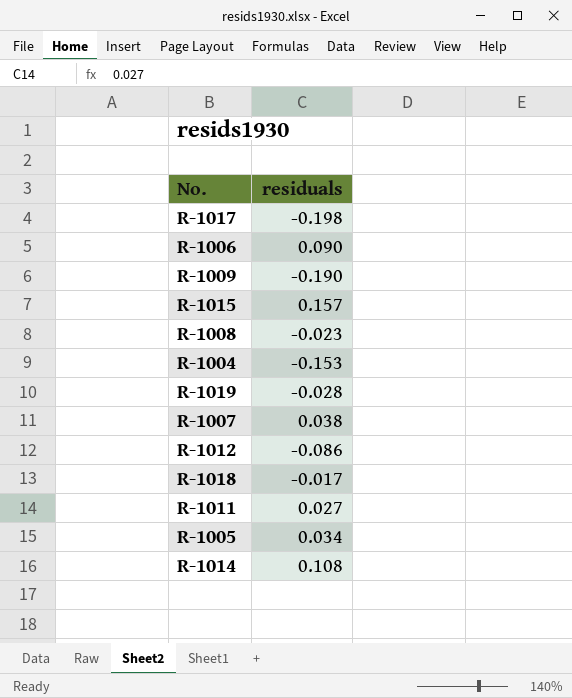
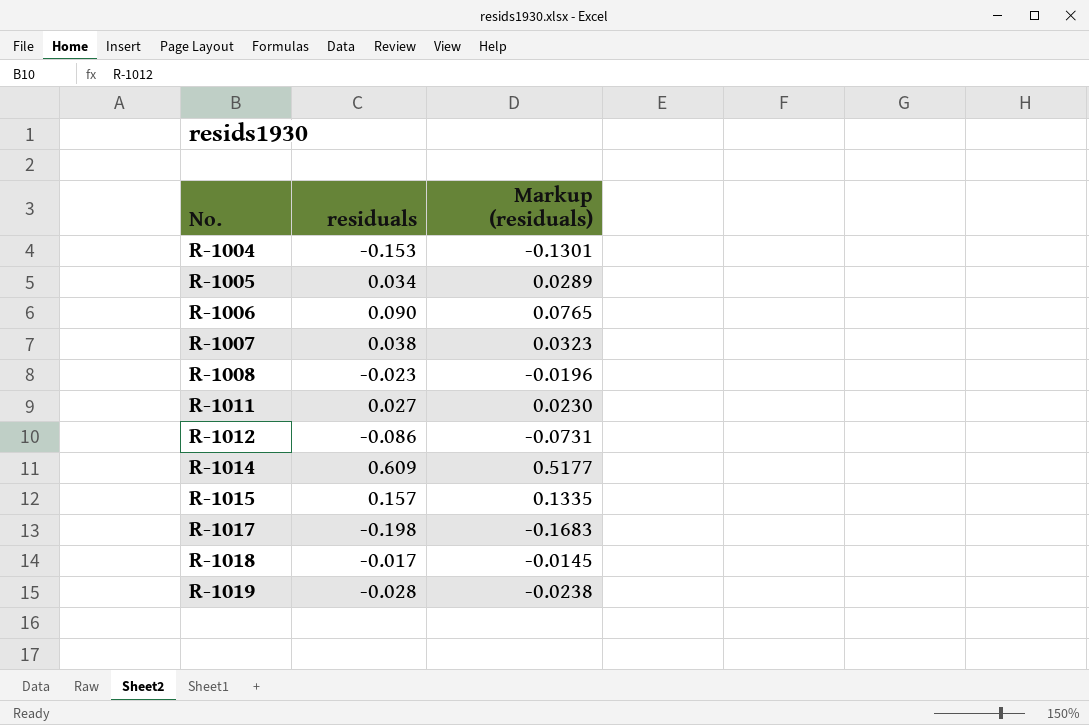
row order: none -> No. ascending
column Markup (residuals) | formula: none -> [residuals] * 0.85
row R-1009: -0.190 -> none
R-1014 | residuals: 0.108 -> 0.609

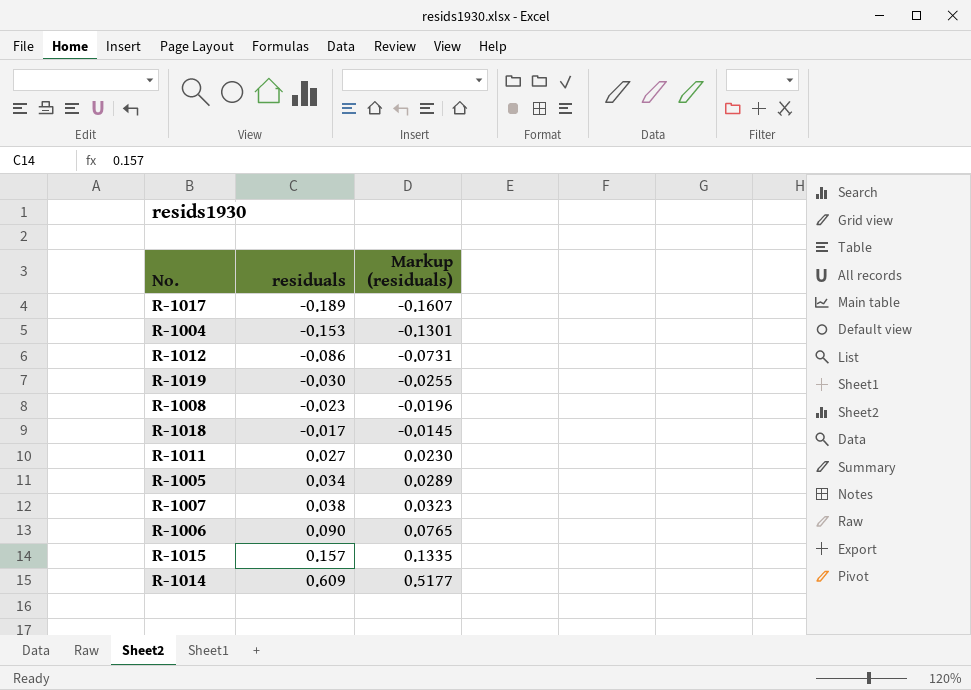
row order: No. ascending -> residuals ascending
R-1017 | residuals: -0.198 -> -0.189
R-1017 | Markup (residuals): -0.1683 -> -0.1607
R-1019 | residuals: -0.028 -> -0.030
R-1019 | Markup (residuals): -0.0238 -> -0.0255

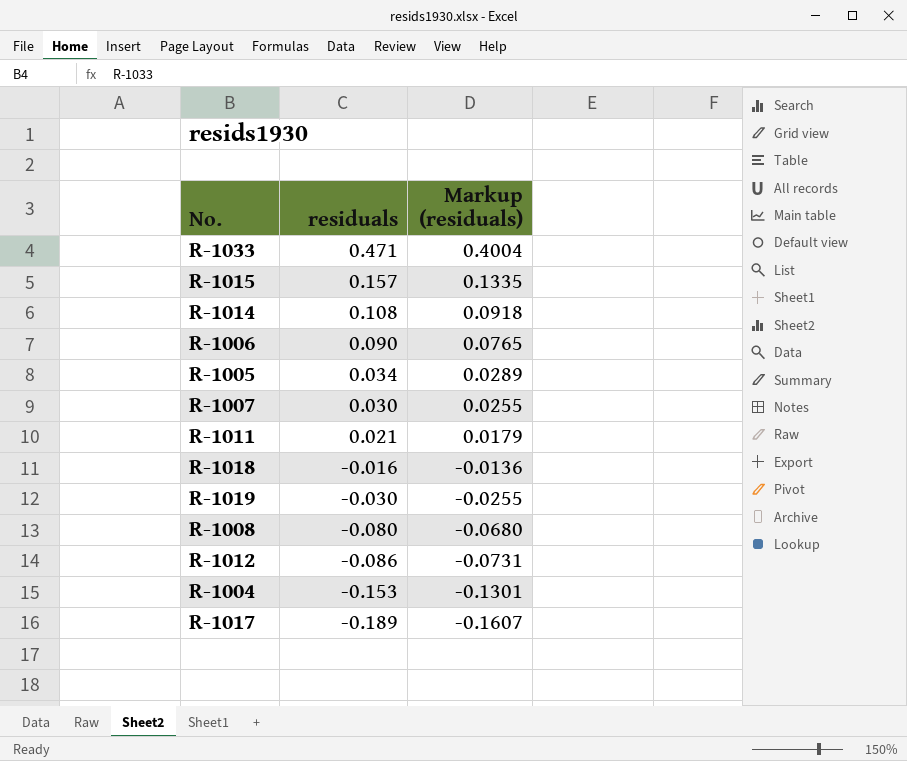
row order: residuals ascending -> residuals descending
row R-1033: none -> 0.471 | 0.4004
R-1014 | residuals: 0.609 -> 0.108
R-1014 | Markup (residuals): 0.5177 -> 0.0918
R-1007 | residuals: 0.038 -> 0.030
R-1007 | Markup (residuals): 0.0323 -> 0.0255
R-1011 | residuals: 0.027 -> 0.021
R-1011 | Markup (residuals): 0.0230 -> 0.0179
R-1018 | residuals: -0.017 -> -0.016
R-1018 | Markup (residuals): -0.0145 -> -0.0136
R-1008 | residuals: -0.023 -> -0.080
R-1008 | Markup (residuals): -0.0196 -> -0.0680

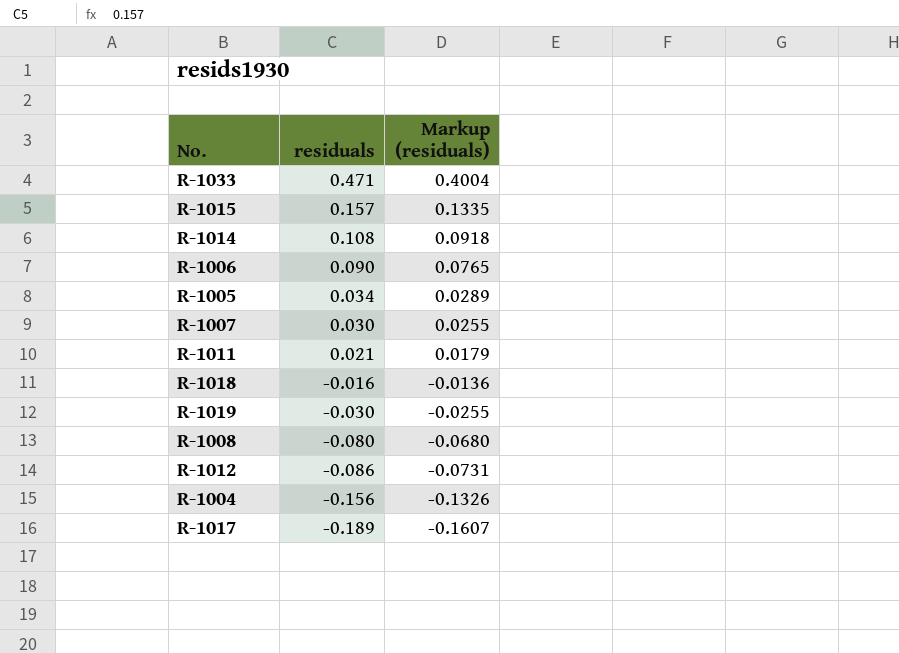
R-1004 | residuals: -0.153 -> -0.156
R-1004 | Markup (residuals): -0.1301 -> -0.1326

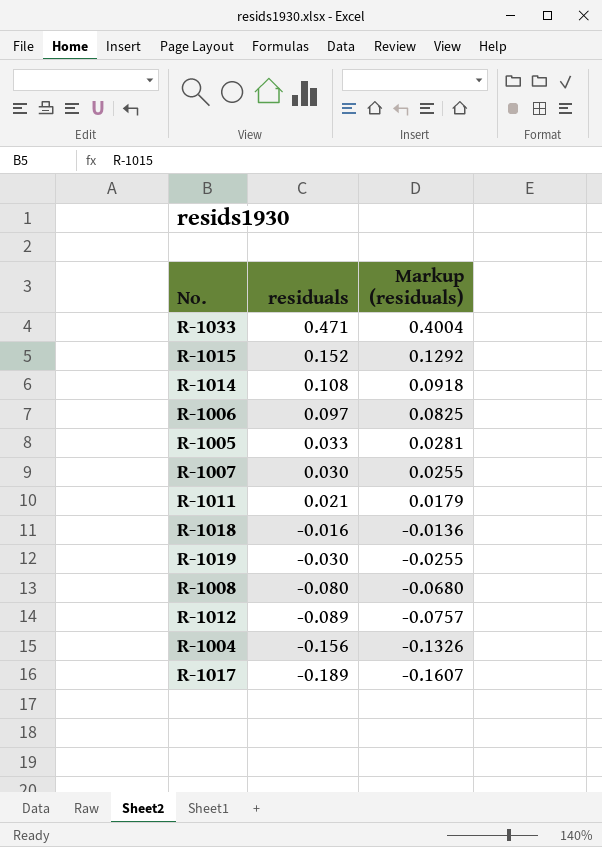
R-1015 | residuals: 0.157 -> 0.152
R-1015 | Markup (residuals): 0.1335 -> 0.1292
R-1006 | residuals: 0.090 -> 0.097
R-1006 | Markup (residuals): 0.0765 -> 0.0825
R-1005 | residuals: 0.034 -> 0.033
R-1005 | Markup (residuals): 0.0289 -> 0.0281
R-1012 | residuals: -0.086 -> -0.089
R-1012 | Markup (residuals): -0.0731 -> -0.0757

